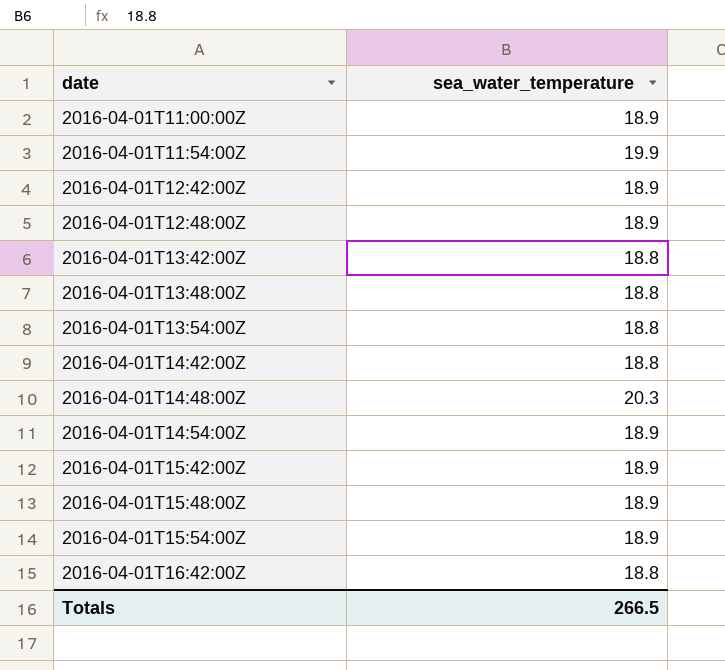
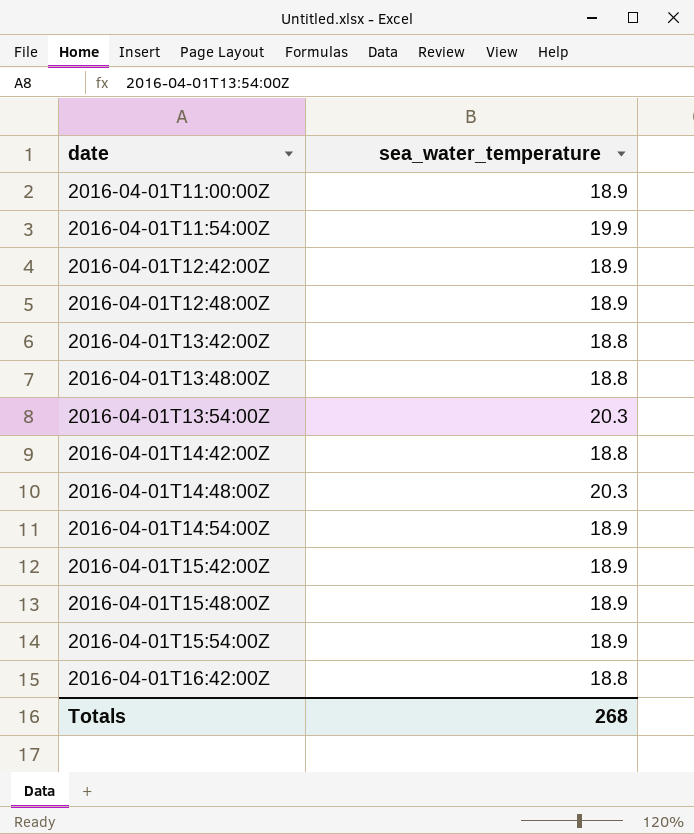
2016-04-01T13:54:00Z | sea_water_temperature: 18.8 -> 20.3
Totals | sea_water_temperature: 266.5 -> 268

